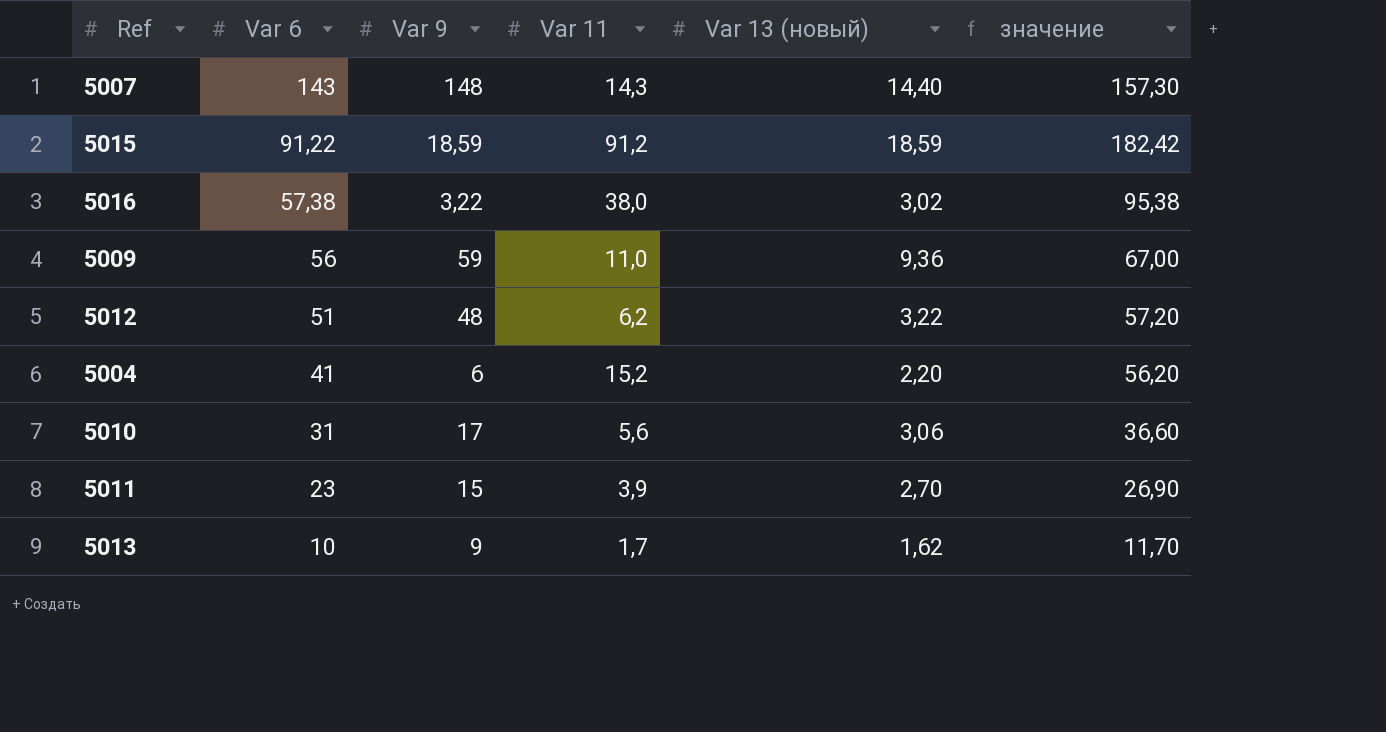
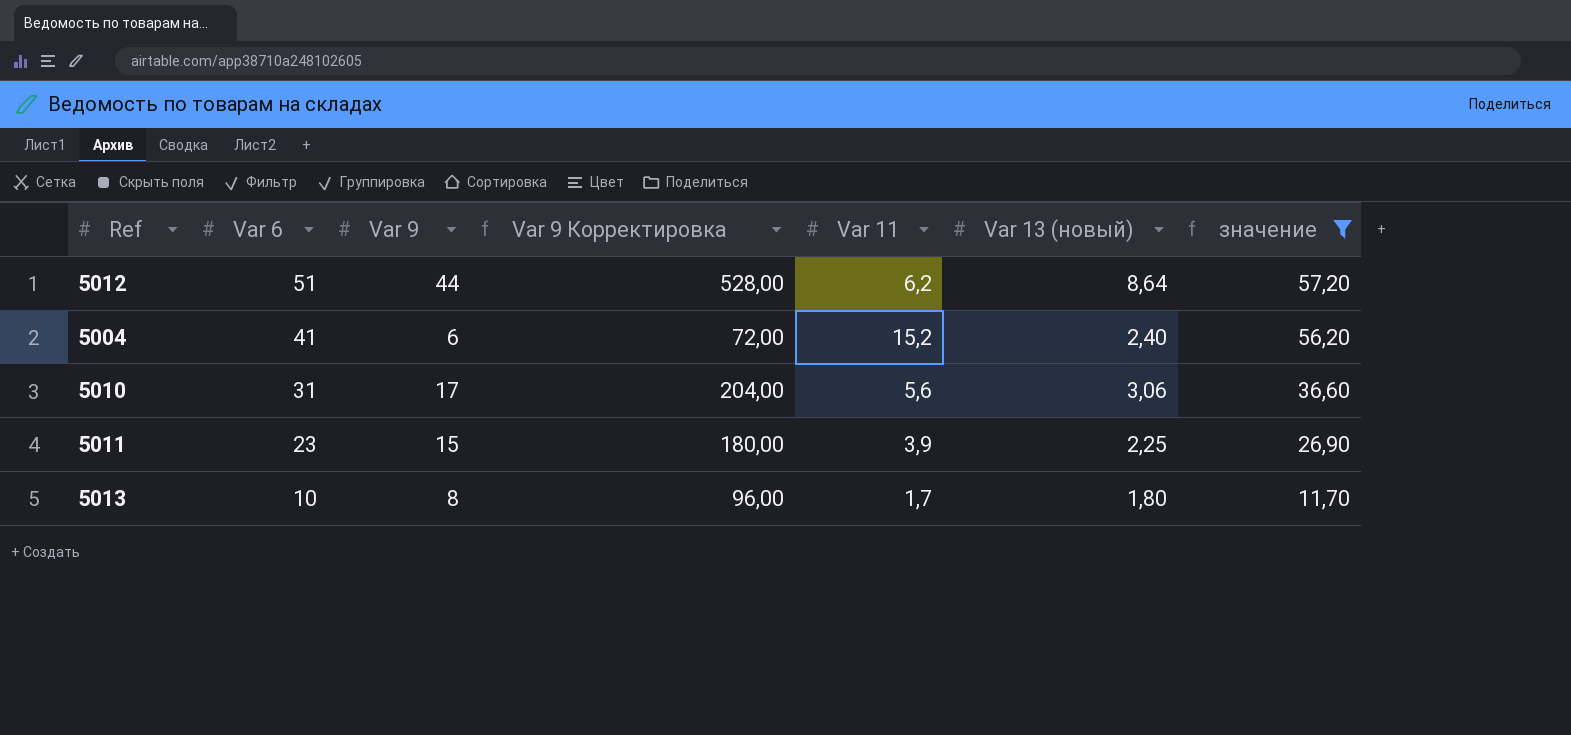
filter: none -> значение <= 57,20
column Var 9 Корректировка | formula: none -> [Var 9] * 12
5012 | Var 9: 48 -> 44
5012 | Var 13 (новый): 3,22 -> 8,64
5004 | Var 13 (новый): 2,20 -> 2,40
5011 | Var 13 (новый): 2,70 -> 2,25
5013 | Var 9: 9 -> 8
5013 | Var 13 (новый): 1,62 -> 1,80

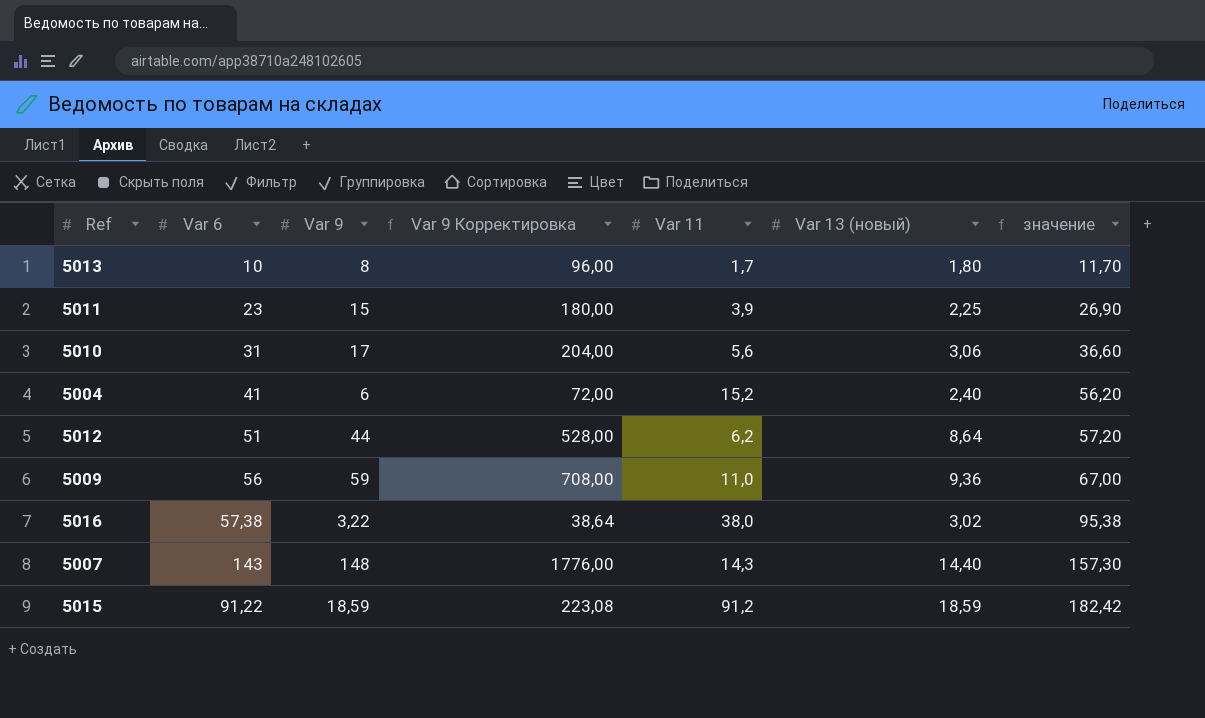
filter: значение <= 57,20 -> none
row order: Var 6 descending -> значение ascending

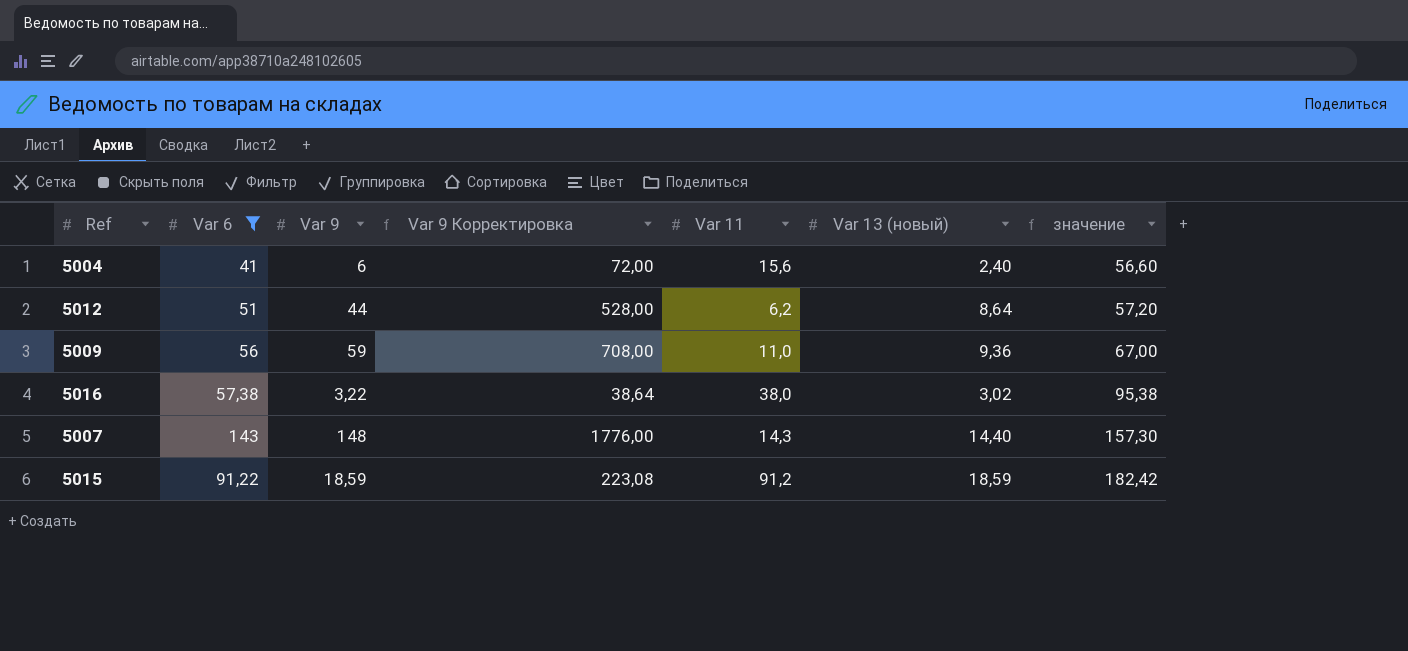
filter: none -> Var 6 >= 41
5004 | Var 11: 15,2 -> 15,6
5004 | значение: 56,20 -> 56,60

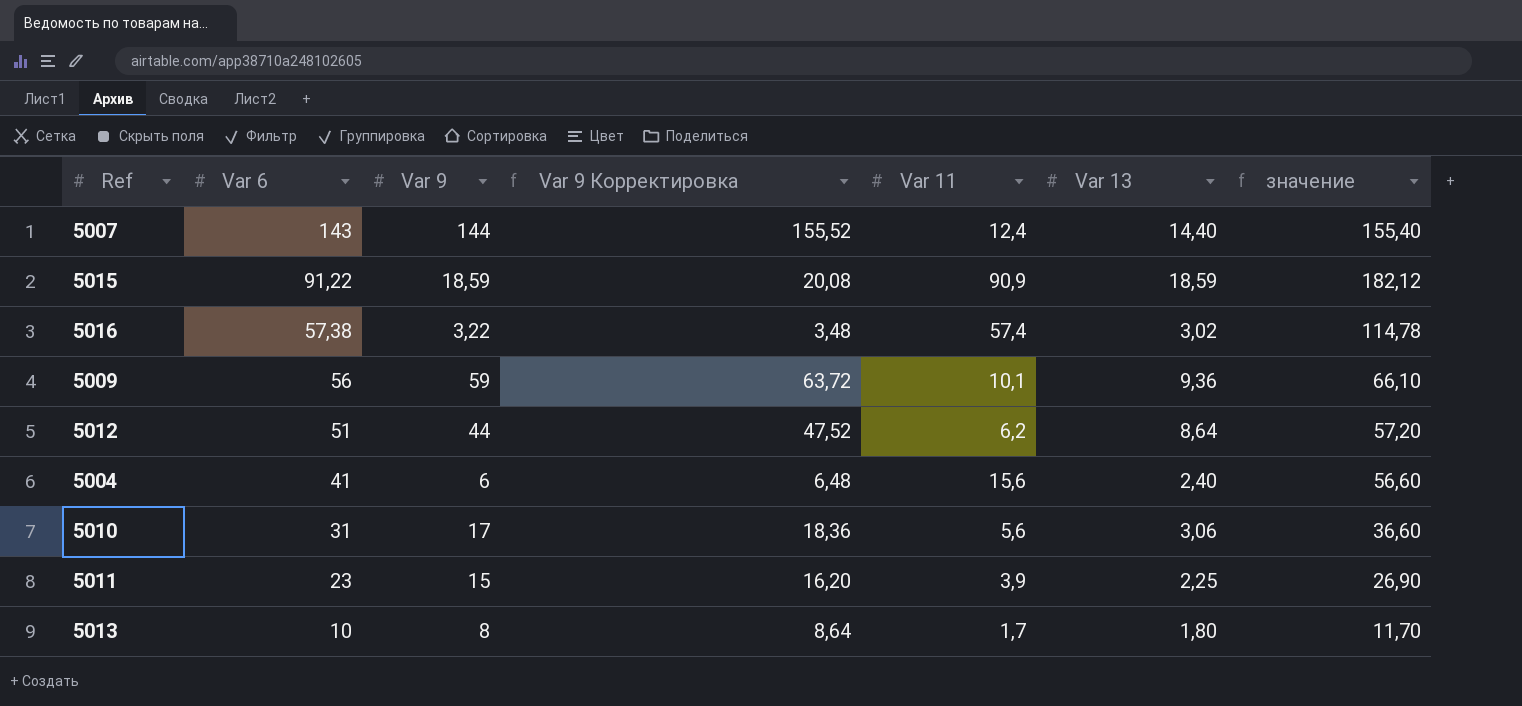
filter: Var 6 >= 41 -> none
row order: значение ascending -> Var 6 descending
column Var 9 Корректировка | formula: [Var 9] * 12 -> [Var 9] * 1,08
column name: Var 13 (новый) -> Var 13
5007 | Var 9: 148 -> 144
5007 | Var 11: 14,3 -> 12,4
5007 | значение: 157,30 -> 155,40
5015 | Var 11: 91,2 -> 90,9
5015 | значение: 182,42 -> 182,12
5016 | Var 11: 38,0 -> 57,4
5016 | значение: 95,38 -> 114,78
5009 | Var 11: 11,0 -> 10,1
5009 | значение: 67,00 -> 66,10

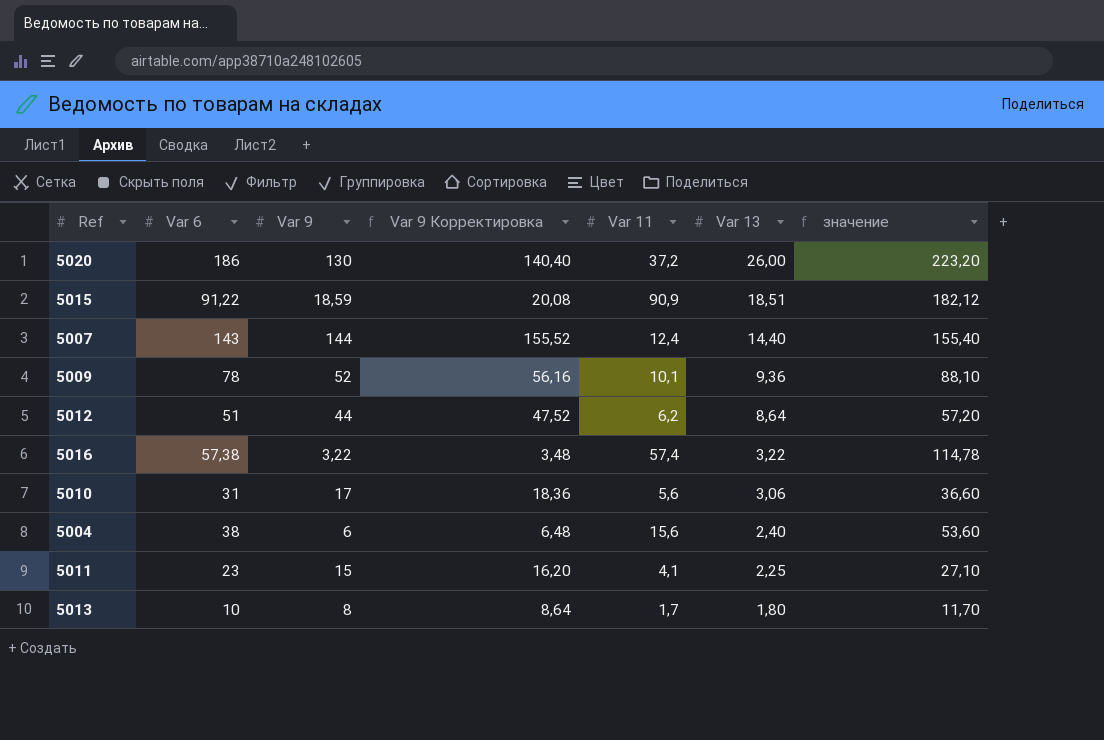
row order: Var 6 descending -> Var 13 descending
row 5020: none -> 186 | 130 | 140,40 | 37,2 | 26,00 | 223,20
5015 | Var 13: 18,59 -> 18,51
5009 | Var 6: 56 -> 78
5009 | Var 9: 59 -> 52
5009 | Var 9 Корректировка: 63,72 -> 56,16
5009 | значение: 66,10 -> 88,10
5016 | Var 13: 3,02 -> 3,22
5004 | Var 6: 41 -> 38
5004 | значение: 56,60 -> 53,60
5011 | Var 11: 3,9 -> 4,1
5011 | значение: 26,90 -> 27,10

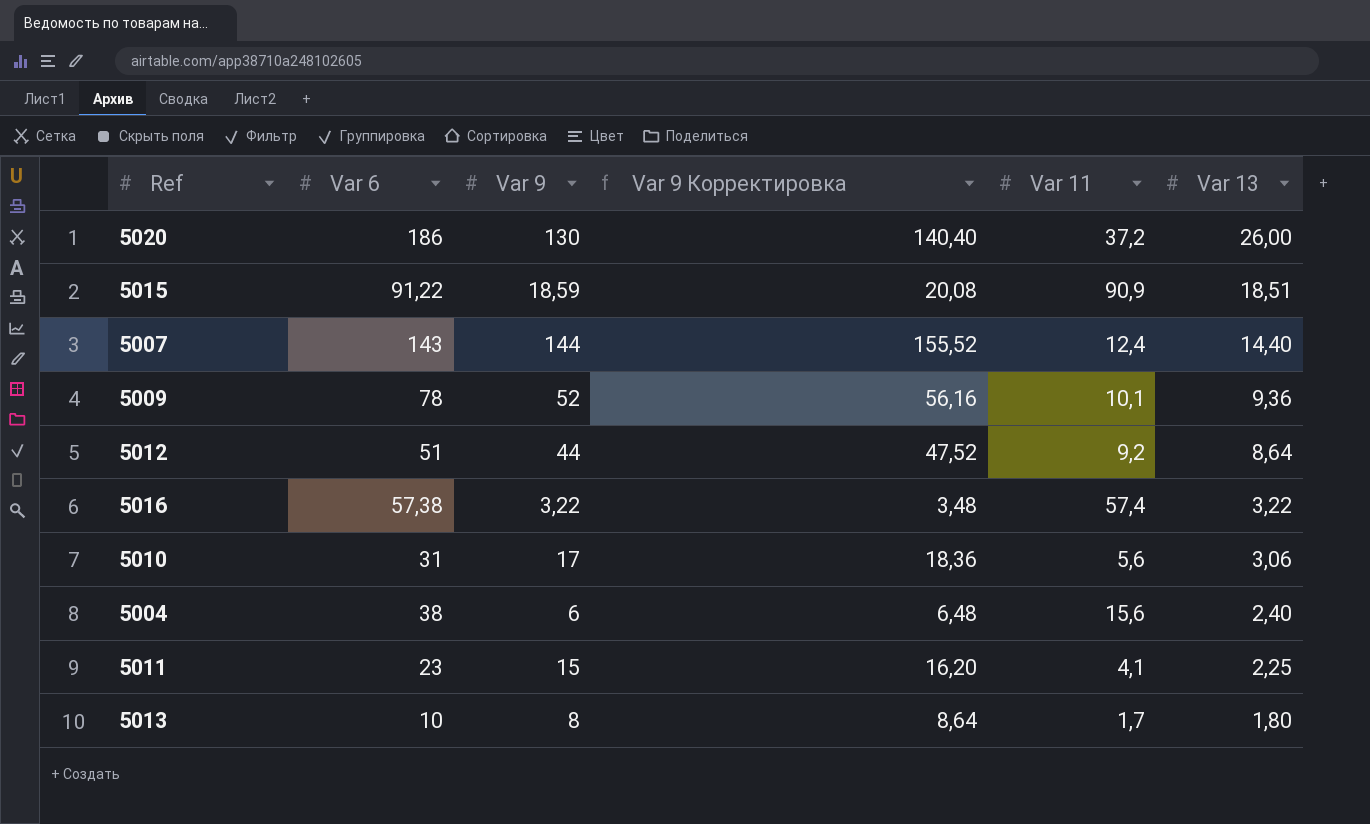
column значение | formula: [Var 6] + [Var 11] -> none
5012 | Var 11: 6,2 -> 9,2

